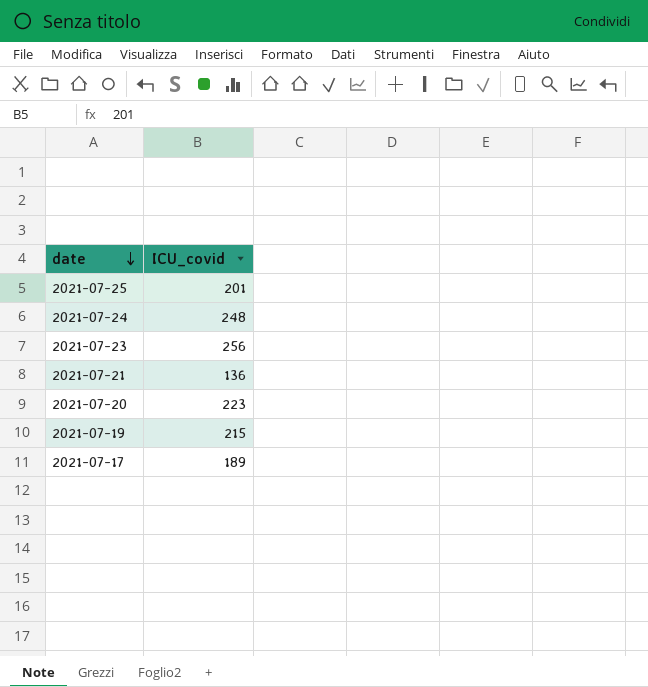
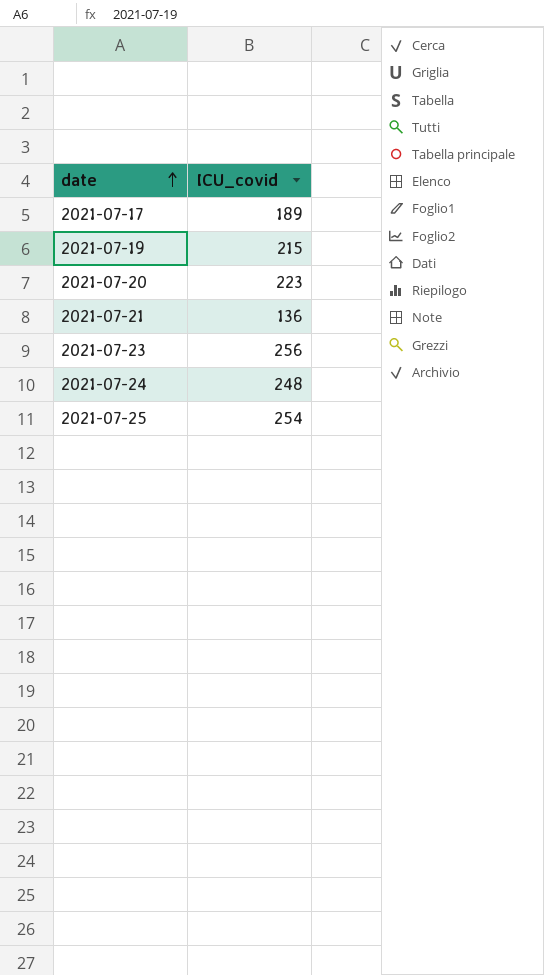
row order: date descending -> date ascending
2021-07-25 | ICU_covid: 201 -> 254

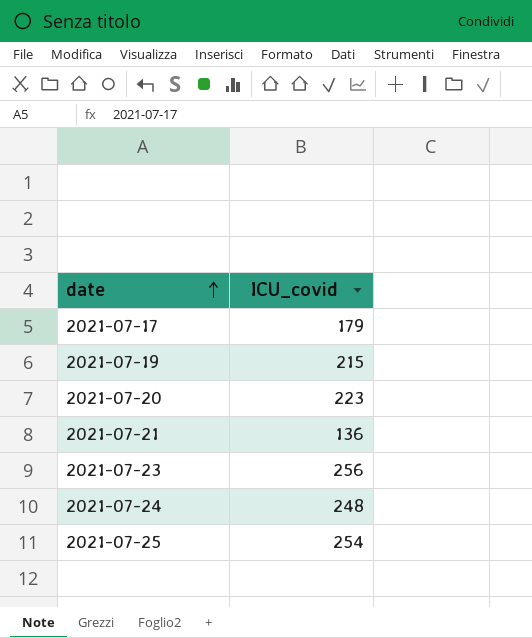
2021-07-17 | ICU_covid: 189 -> 179

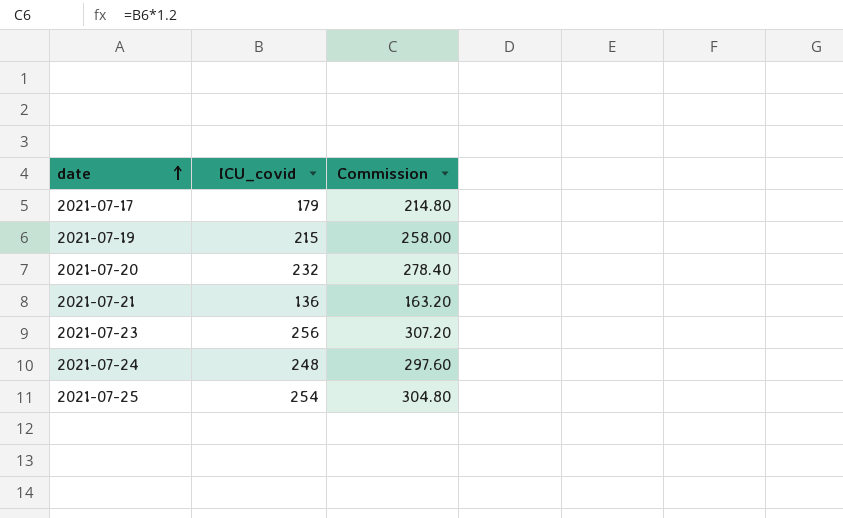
column Commission | formula: none -> [ICU_covid] * 1.2
2021-07-20 | ICU_covid: 223 -> 232

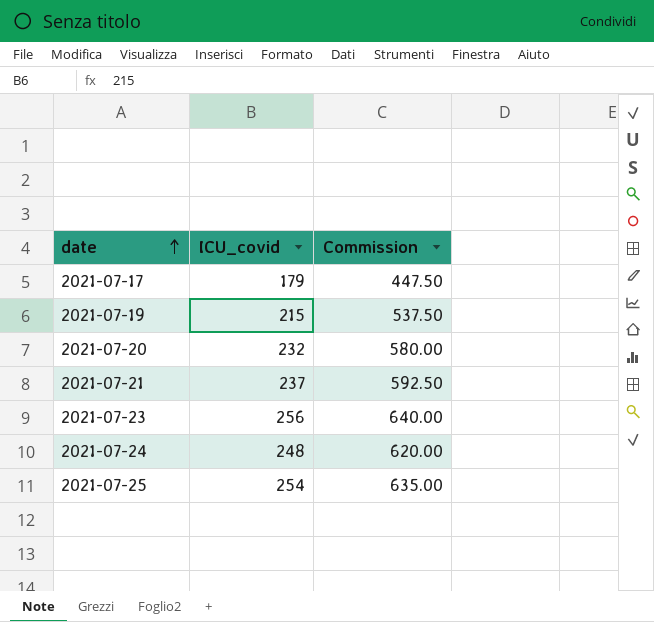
column Commission | formula: [ICU_covid] * 1.2 -> [ICU_covid] * 2.5
2021-07-21 | ICU_covid: 136 -> 237

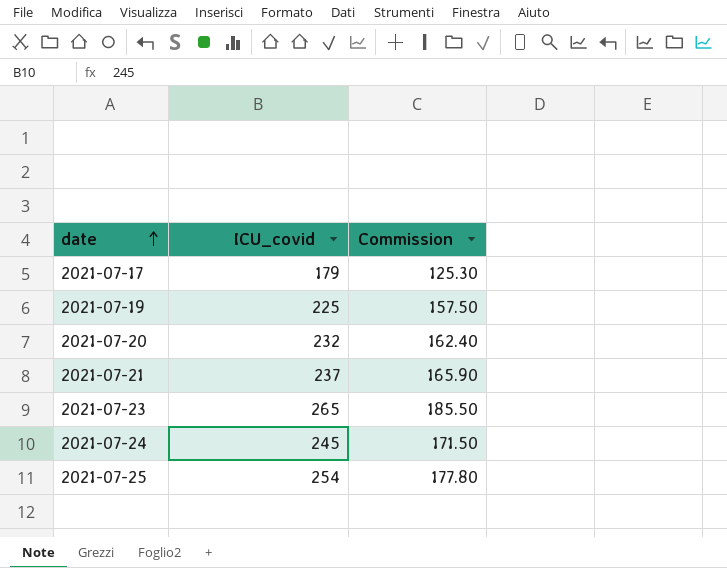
column Commission | formula: [ICU_covid] * 2.5 -> [ICU_covid] * 0.7
2021-07-19 | ICU_covid: 215 -> 225
2021-07-23 | ICU_covid: 256 -> 265
2021-07-24 | ICU_covid: 248 -> 245

